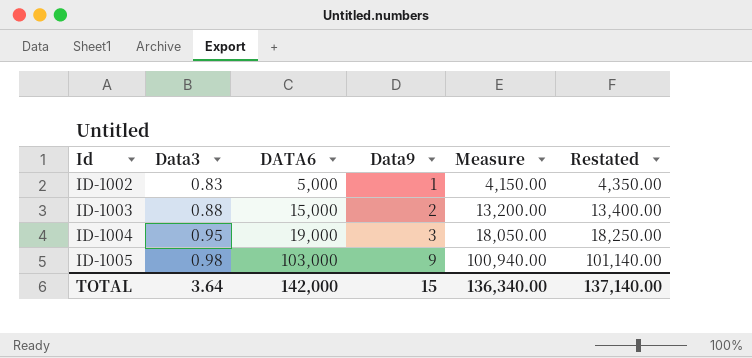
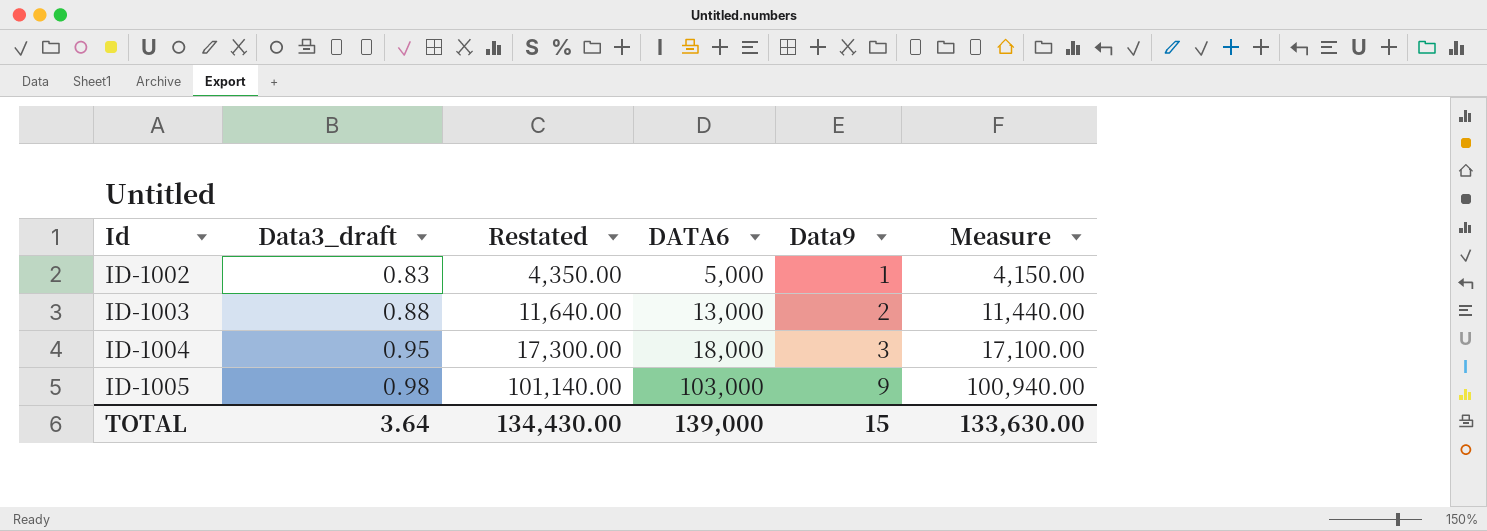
column name: Data3 -> Data3_draft
column Restated | position: 6 -> 3
ID-1003 | Restated: 13,400.00 -> 11,640.00
ID-1003 | DATA6: 15,000 -> 13,000
ID-1003 | Measure: 13,200.00 -> 11,440.00
ID-1004 | Restated: 18,250.00 -> 17,300.00
ID-1004 | DATA6: 19,000 -> 18,000
ID-1004 | Measure: 18,050.00 -> 17,100.00
TOTAL | Restated: 137,140.00 -> 134,430.00
TOTAL | DATA6: 142,000 -> 139,000
TOTAL | Measure: 136,340.00 -> 133,630.00

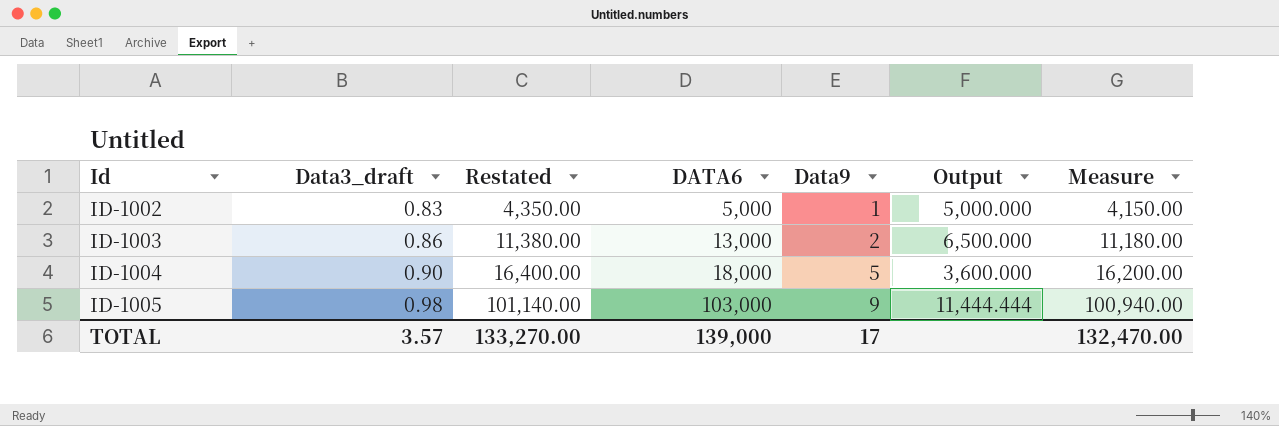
column Output | formula: none -> [DATA6] / [Data9]
ID-1003 | Data3_draft: 0.88 -> 0.86
ID-1003 | Restated: 11,640.00 -> 11,380.00
ID-1003 | Measure: 11,440.00 -> 11,180.00
ID-1004 | Data3_draft: 0.95 -> 0.90
ID-1004 | Restated: 17,300.00 -> 16,400.00
ID-1004 | Data9: 3 -> 5
ID-1004 | Measure: 17,100.00 -> 16,200.00
TOTAL | Data3_draft: 3.64 -> 3.57
TOTAL | Restated: 134,430.00 -> 133,270.00
TOTAL | Data9: 15 -> 17
TOTAL | Measure: 133,630.00 -> 132,470.00

